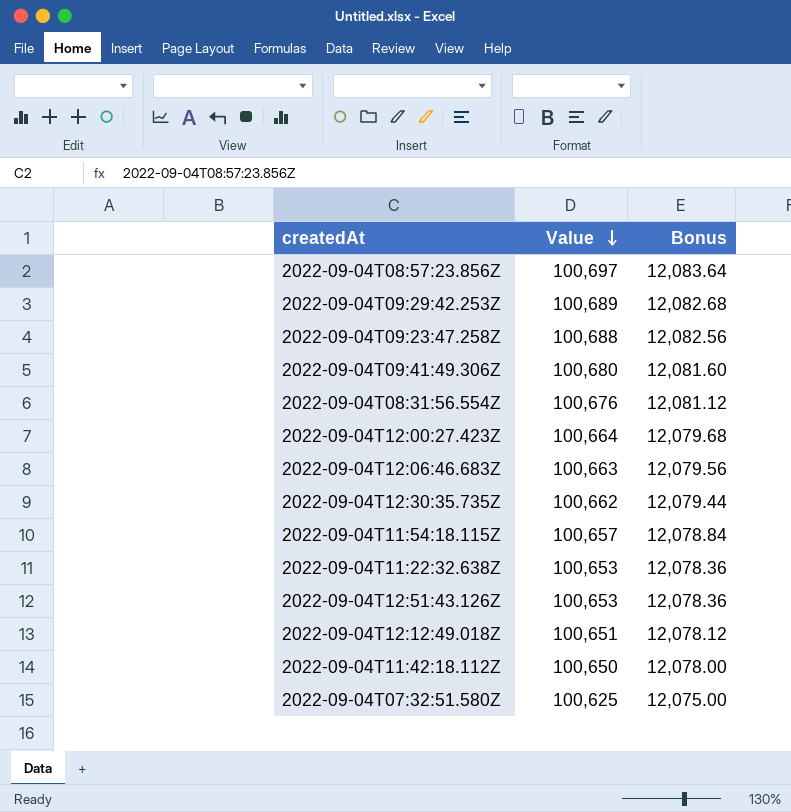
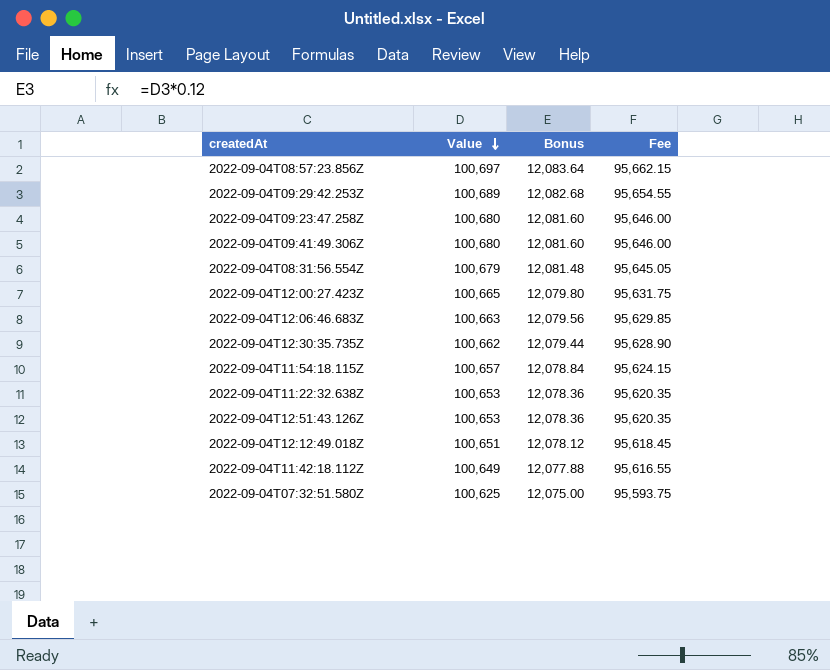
column Fee | formula: none -> [Value] * 0.95
2022-09-04T09:23:47.258Z | Value: 100,688 -> 100,680
2022-09-04T09:23:47.258Z | Bonus: 12,082.56 -> 12,081.60
2022-09-04T08:31:56.554Z | Value: 100,676 -> 100,679
2022-09-04T08:31:56.554Z | Bonus: 12,081.12 -> 12,081.48
2022-09-04T12:00:27.423Z | Value: 100,664 -> 100,665
2022-09-04T12:00:27.423Z | Bonus: 12,079.68 -> 12,079.80
2022-09-04T11:42:18.112Z | Value: 100,650 -> 100,649
2022-09-04T11:42:18.112Z | Bonus: 12,078.00 -> 12,077.88

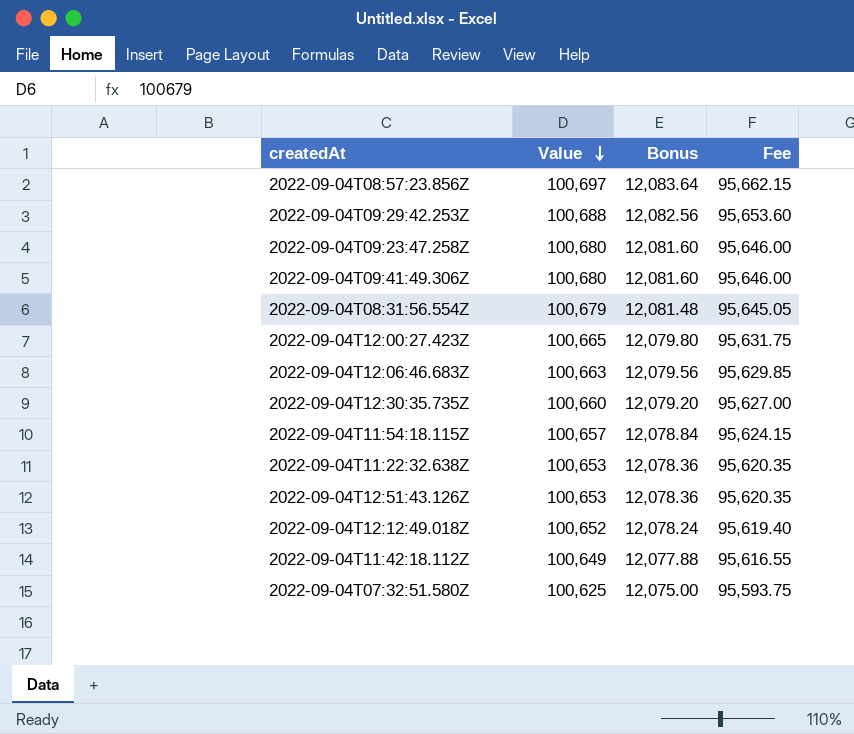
2022-09-04T09:29:42.253Z | Value: 100,689 -> 100,688
2022-09-04T09:29:42.253Z | Bonus: 12,082.68 -> 12,082.56
2022-09-04T09:29:42.253Z | Fee: 95,654.55 -> 95,653.60
2022-09-04T12:30:35.735Z | Value: 100,662 -> 100,660
2022-09-04T12:30:35.735Z | Bonus: 12,079.44 -> 12,079.20
2022-09-04T12:30:35.735Z | Fee: 95,628.90 -> 95,627.00
2022-09-04T12:12:49.018Z | Value: 100,651 -> 100,652
2022-09-04T12:12:49.018Z | Bonus: 12,078.12 -> 12,078.24
2022-09-04T12:12:49.018Z | Fee: 95,618.45 -> 95,619.40

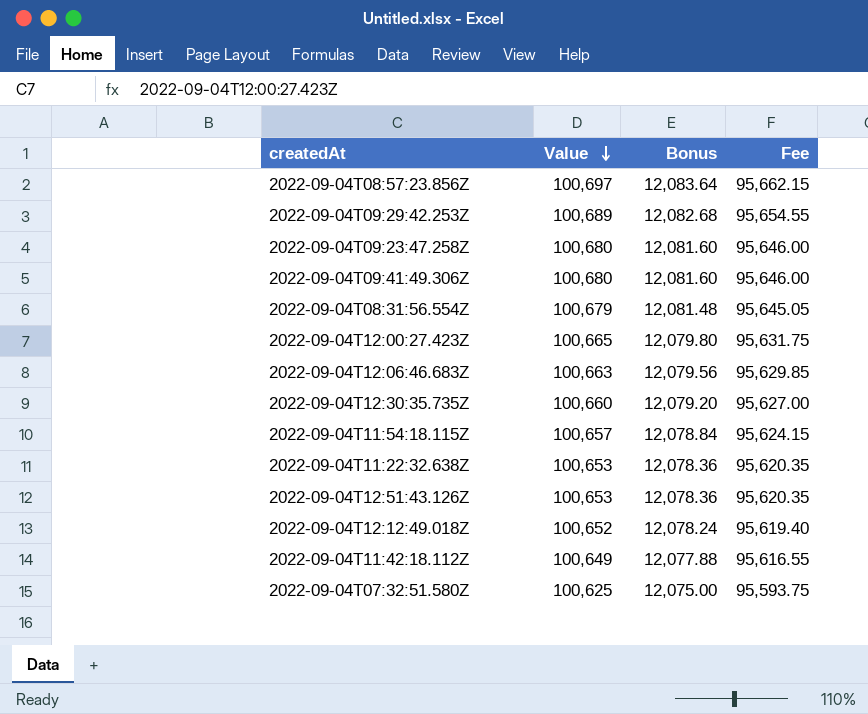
2022-09-04T09:29:42.253Z | Value: 100,688 -> 100,689
2022-09-04T09:29:42.253Z | Bonus: 12,082.56 -> 12,082.68
2022-09-04T09:29:42.253Z | Fee: 95,653.60 -> 95,654.55

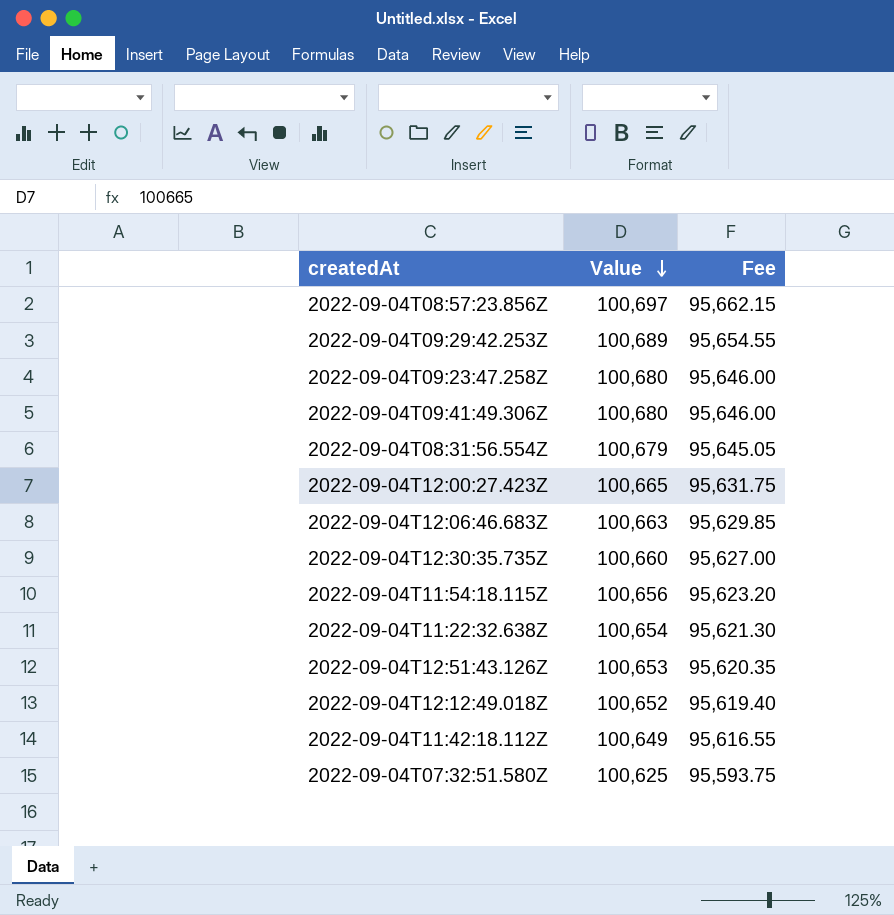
column Bonus | formula: [Value] * 0.12 -> none
2022-09-04T11:54:18.115Z | Value: 100,657 -> 100,656
2022-09-04T11:54:18.115Z | Fee: 95,624.15 -> 95,623.20
2022-09-04T11:22:32.638Z | Value: 100,653 -> 100,654
2022-09-04T11:22:32.638Z | Fee: 95,620.35 -> 95,621.30

